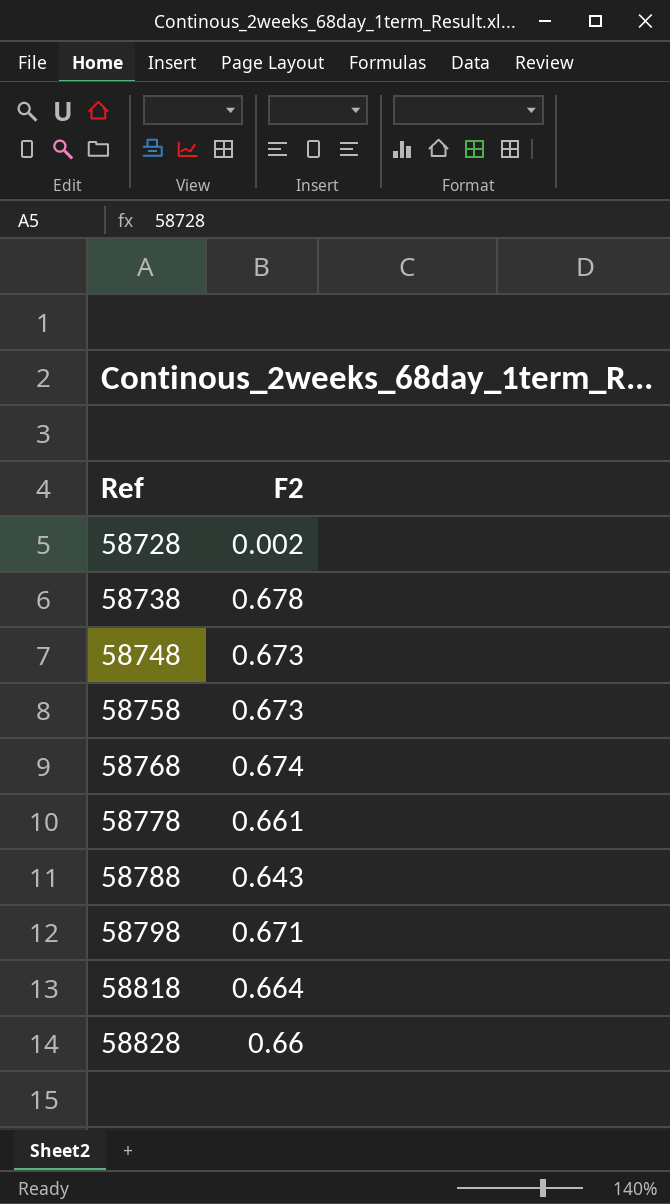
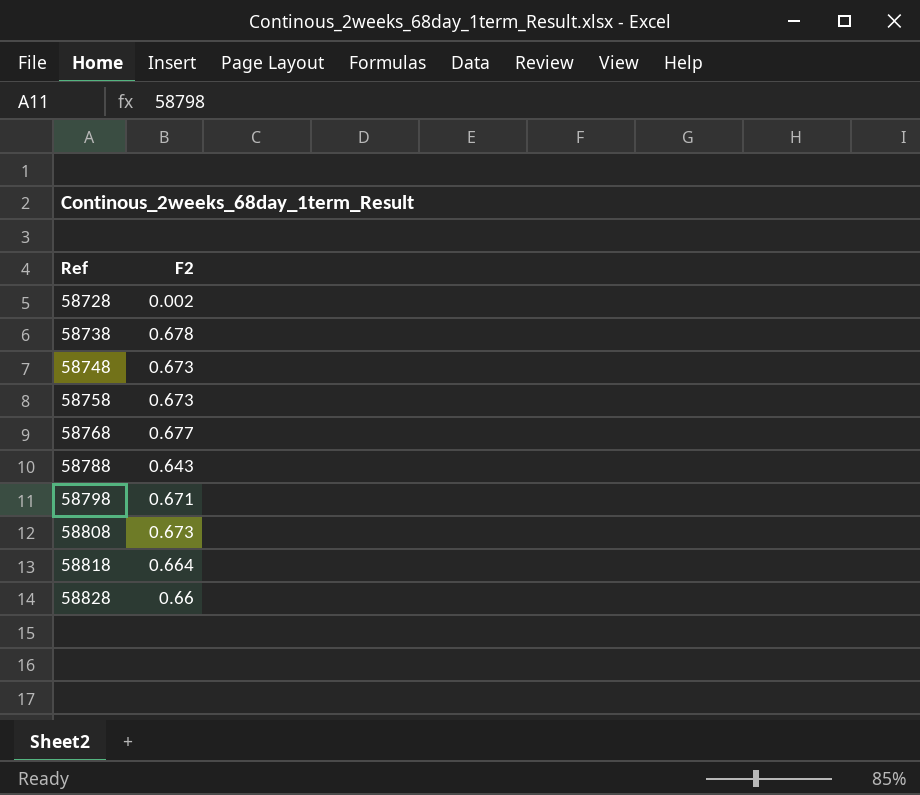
row 58778: 0.661 -> none
58768 | F2: 0.674 -> 0.677
row 58808: none -> 0.673

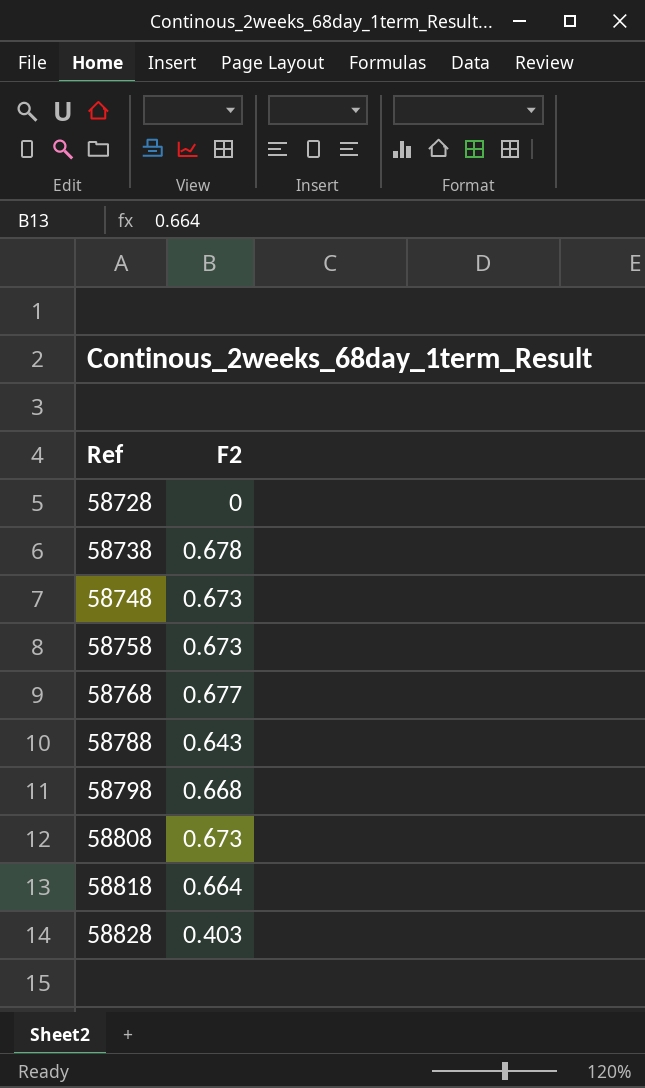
58728 | F2: 0.002 -> 0
58798 | F2: 0.671 -> 0.668
58828 | F2: 0.66 -> 0.403

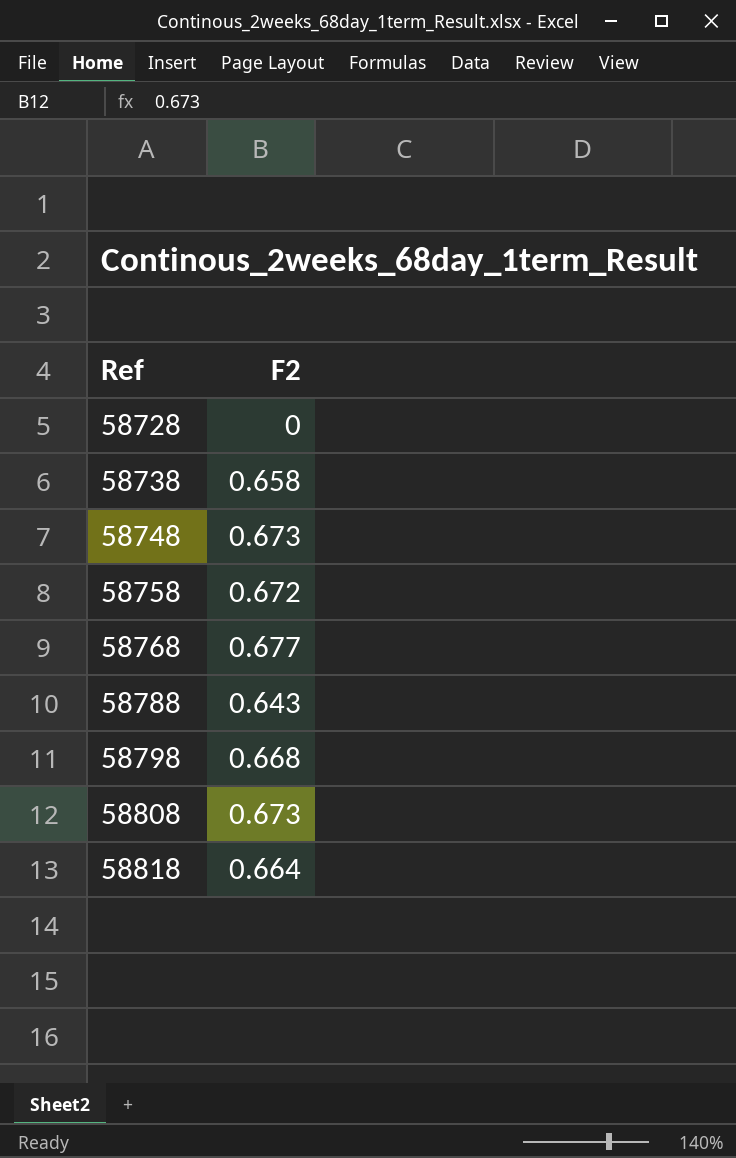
row 58828: 0.403 -> none
58738 | F2: 0.678 -> 0.658
58758 | F2: 0.673 -> 0.672

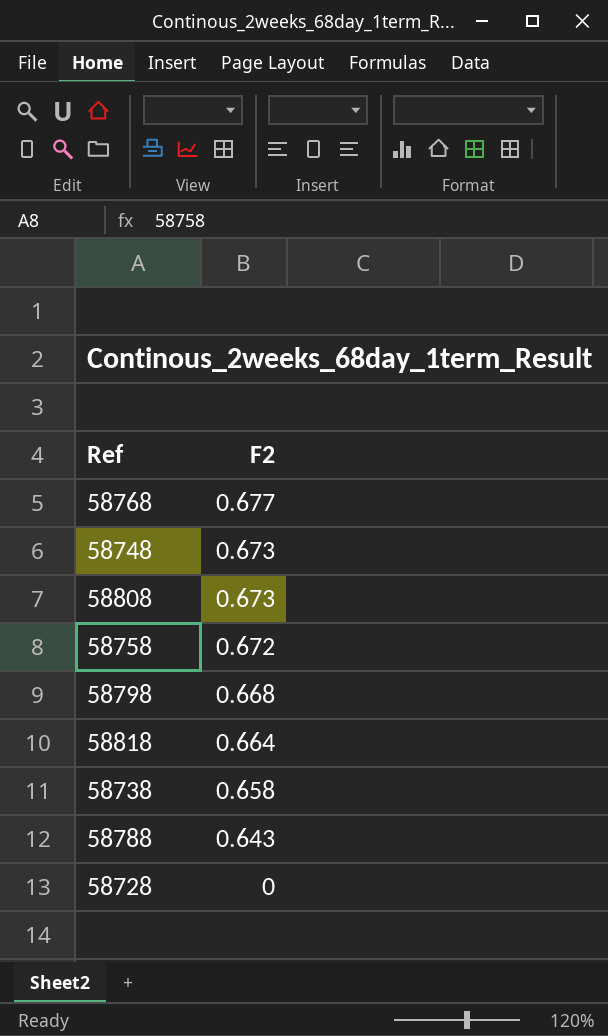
row order: Ref ascending -> F2 descending

